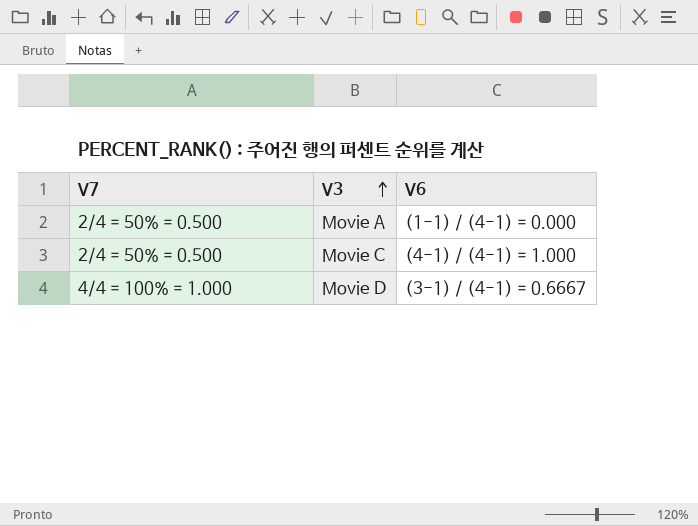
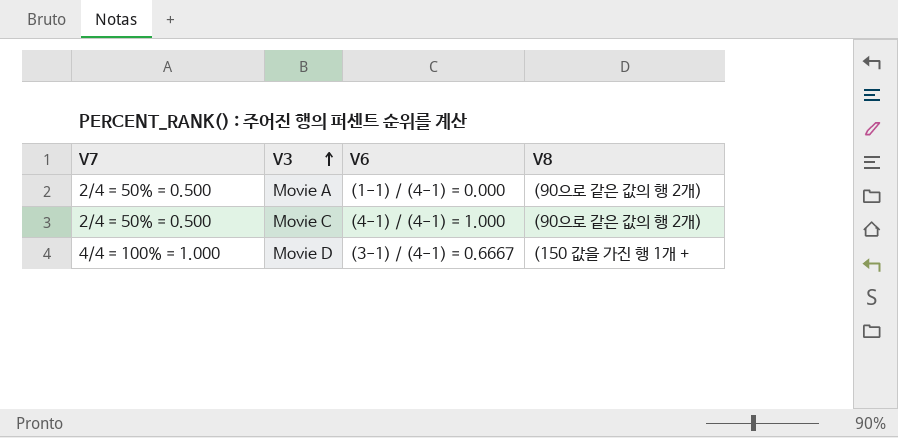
column V8 | position: none -> 4

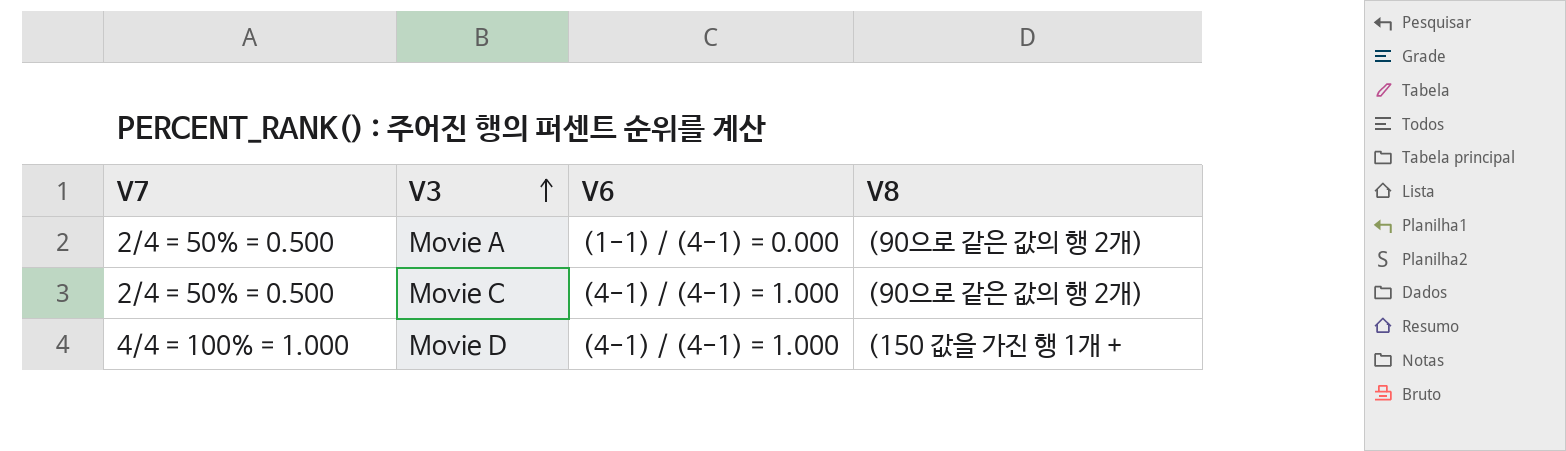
Movie D | V6: (3-1) / (4-1) = 0.6667 -> (4-1) / (4-1) = 1.000

